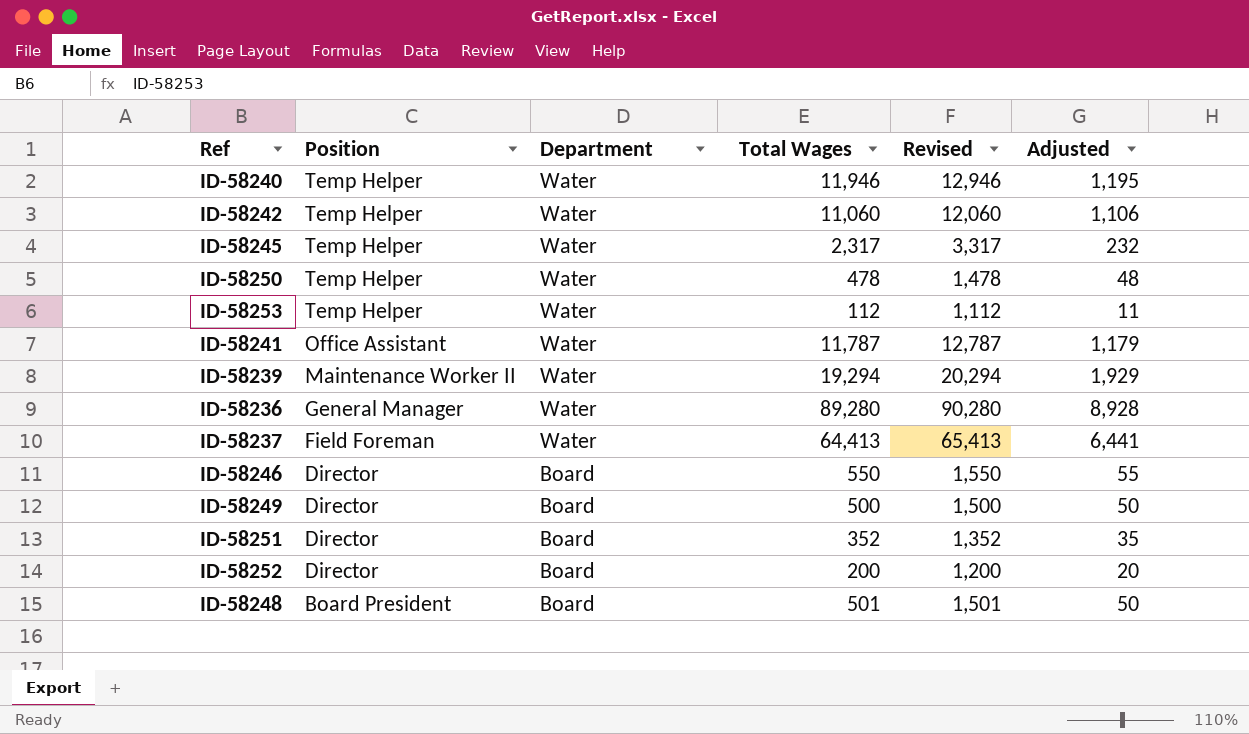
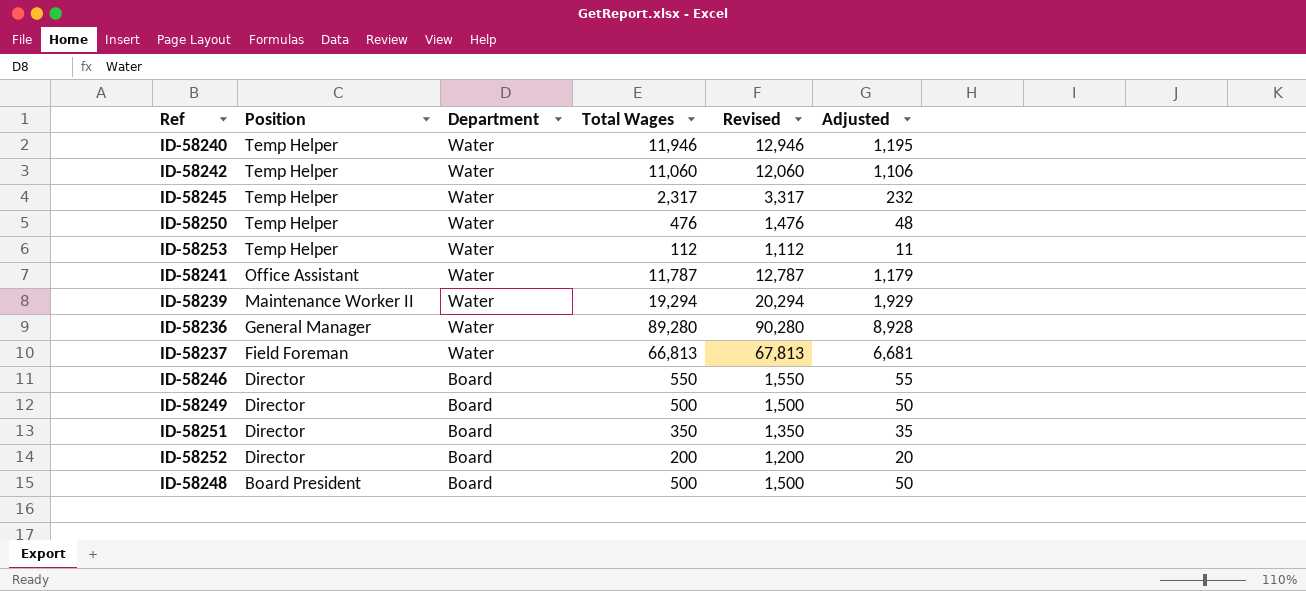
ID-58250 | Total Wages: 478 -> 476
ID-58250 | Revised: 1,478 -> 1,476
ID-58237 | Total Wages: 64,413 -> 66,813
ID-58237 | Revised: 65,413 -> 67,813
ID-58237 | Adjusted: 6,441 -> 6,681
ID-58251 | Total Wages: 352 -> 350
ID-58251 | Revised: 1,352 -> 1,350
ID-58248 | Total Wages: 501 -> 500
ID-58248 | Revised: 1,501 -> 1,500

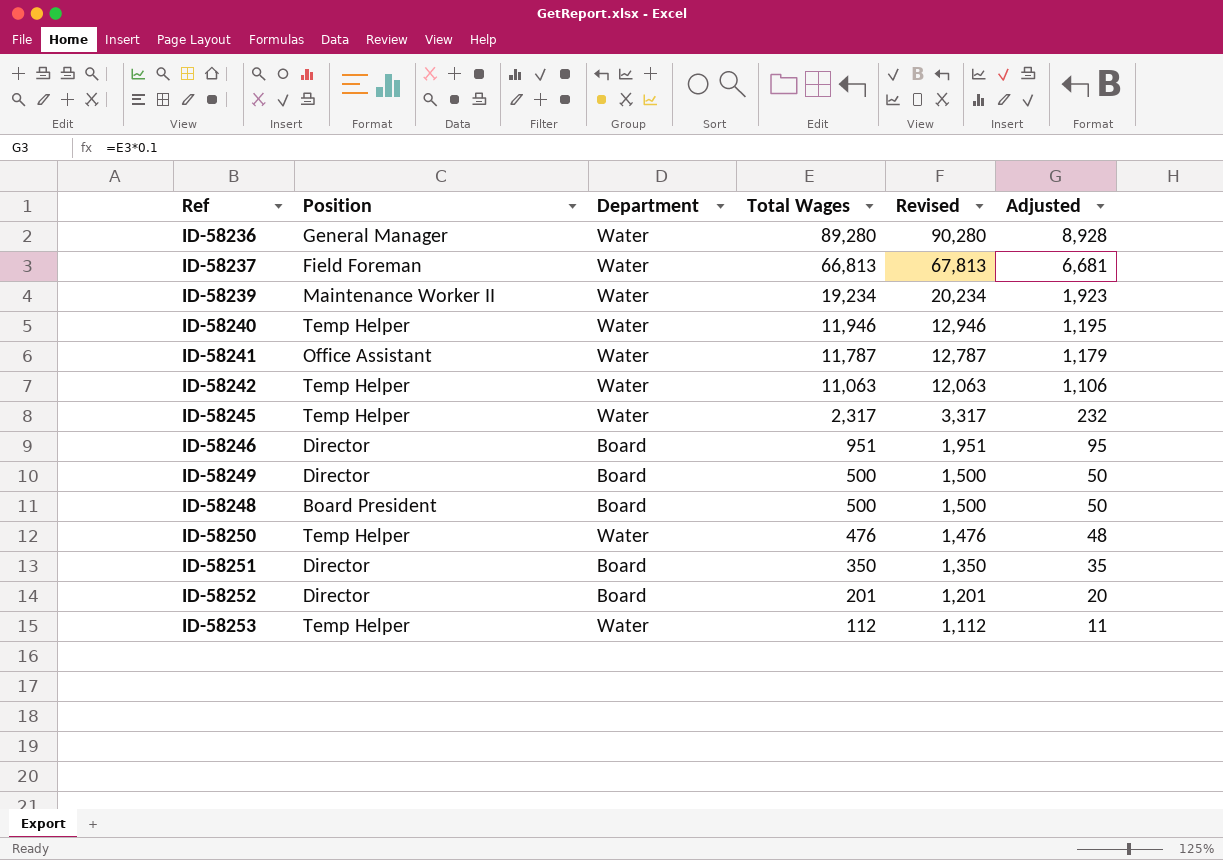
row order: Position descending -> Total Wages descending
ID-58239 | Total Wages: 19,294 -> 19,234
ID-58239 | Revised: 20,294 -> 20,234
ID-58239 | Adjusted: 1,929 -> 1,923
ID-58242 | Total Wages: 11,060 -> 11,063
ID-58242 | Revised: 12,060 -> 12,063
ID-58246 | Total Wages: 550 -> 951
ID-58246 | Revised: 1,550 -> 1,951
ID-58246 | Adjusted: 55 -> 95
ID-58252 | Total Wages: 200 -> 201
ID-58252 | Revised: 1,200 -> 1,201

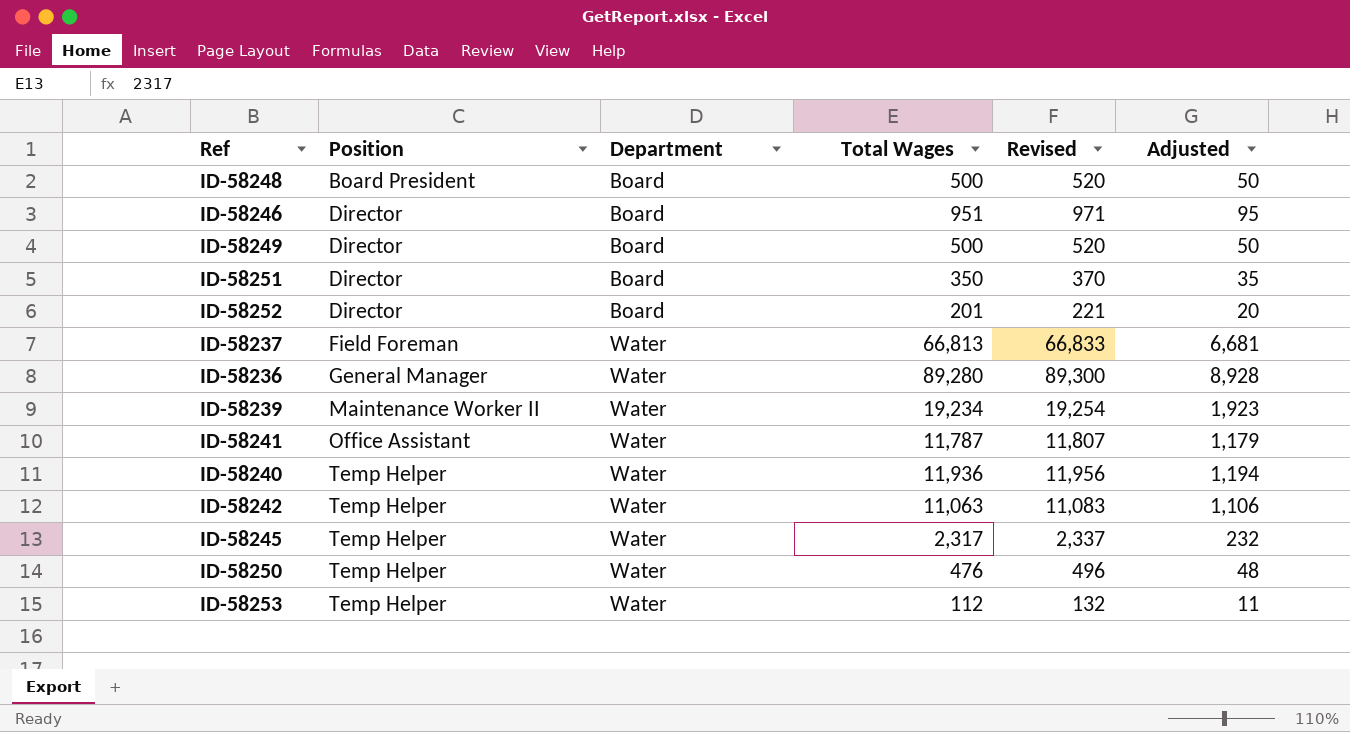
row order: Total Wages descending -> Position ascending
column Revised | formula: [Total Wages] + 1000 -> [Total Wages] + 20
ID-58240 | Total Wages: 11,946 -> 11,936
ID-58240 | Adjusted: 1,195 -> 1,194

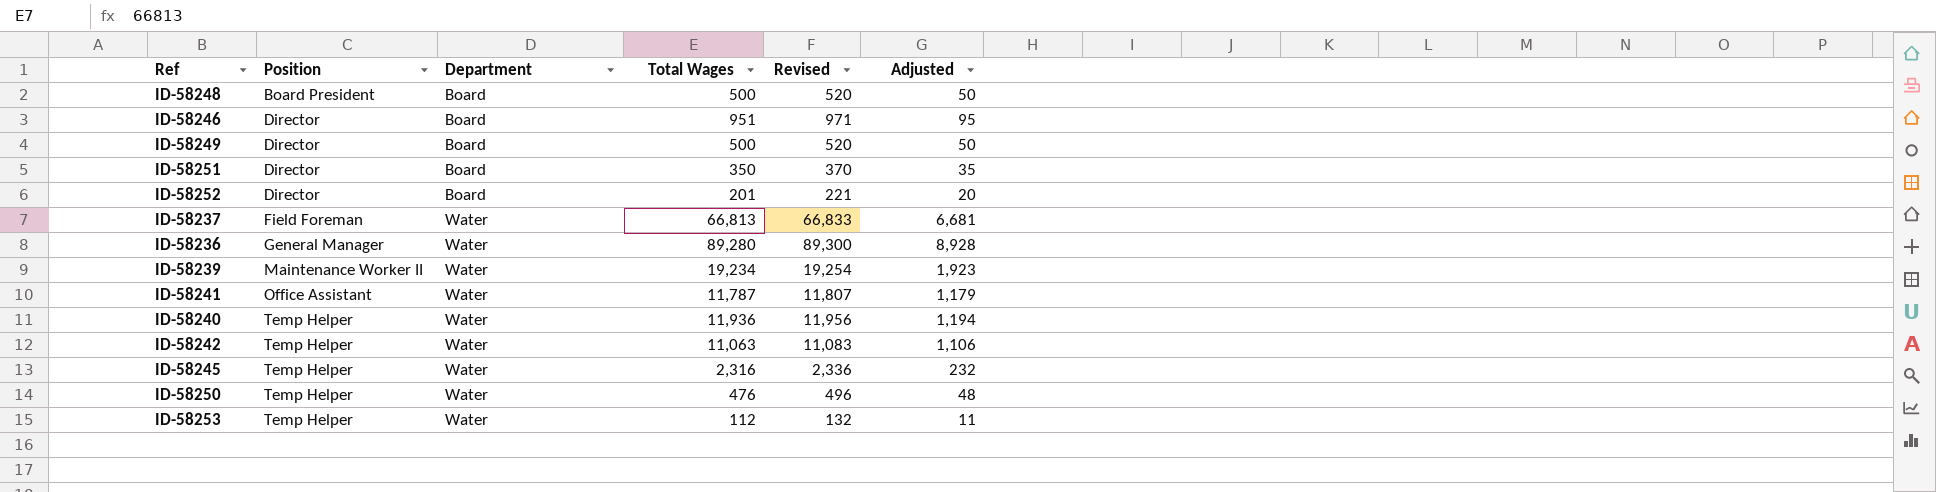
ID-58245 | Total Wages: 2,317 -> 2,316
ID-58245 | Revised: 2,337 -> 2,336

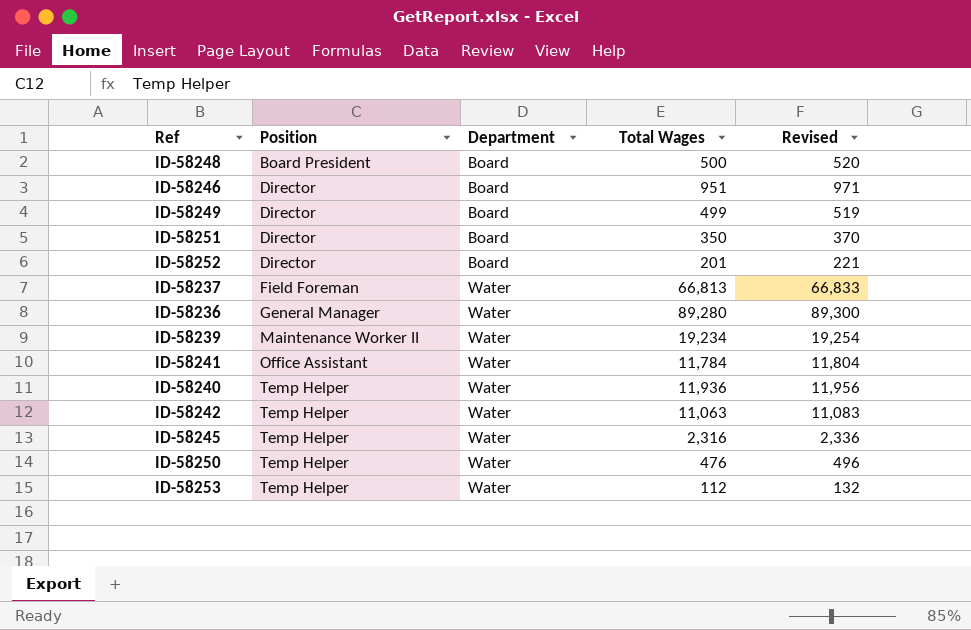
column Adjusted | formula: [Total Wages] * 0.1 -> none
ID-58249 | Total Wages: 500 -> 499
ID-58249 | Revised: 520 -> 519
ID-58241 | Total Wages: 11,787 -> 11,784
ID-58241 | Revised: 11,807 -> 11,804

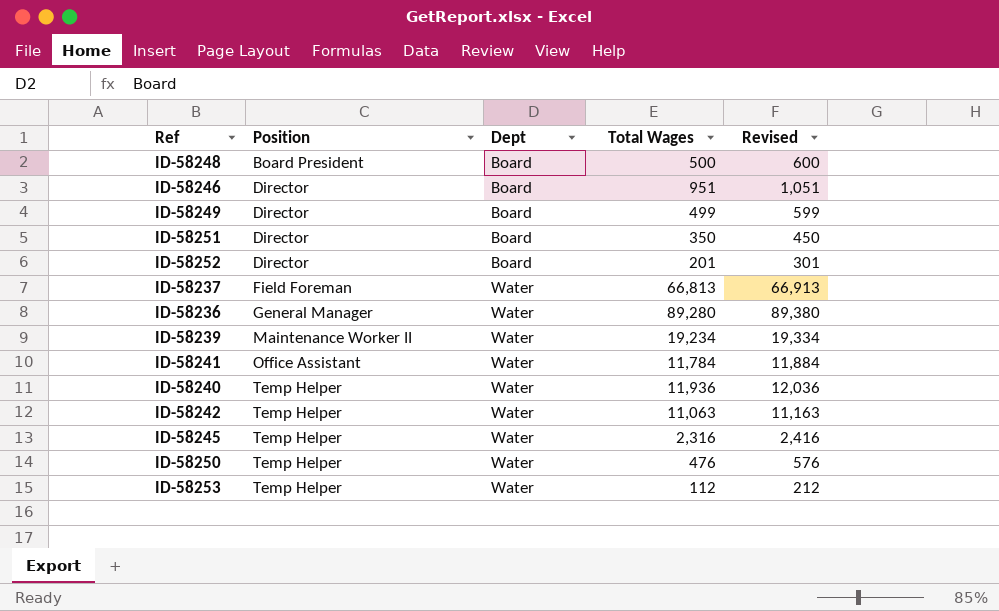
column name: Department -> Dept
column Revised | formula: [Total Wages] + 20 -> [Total Wages] + 100

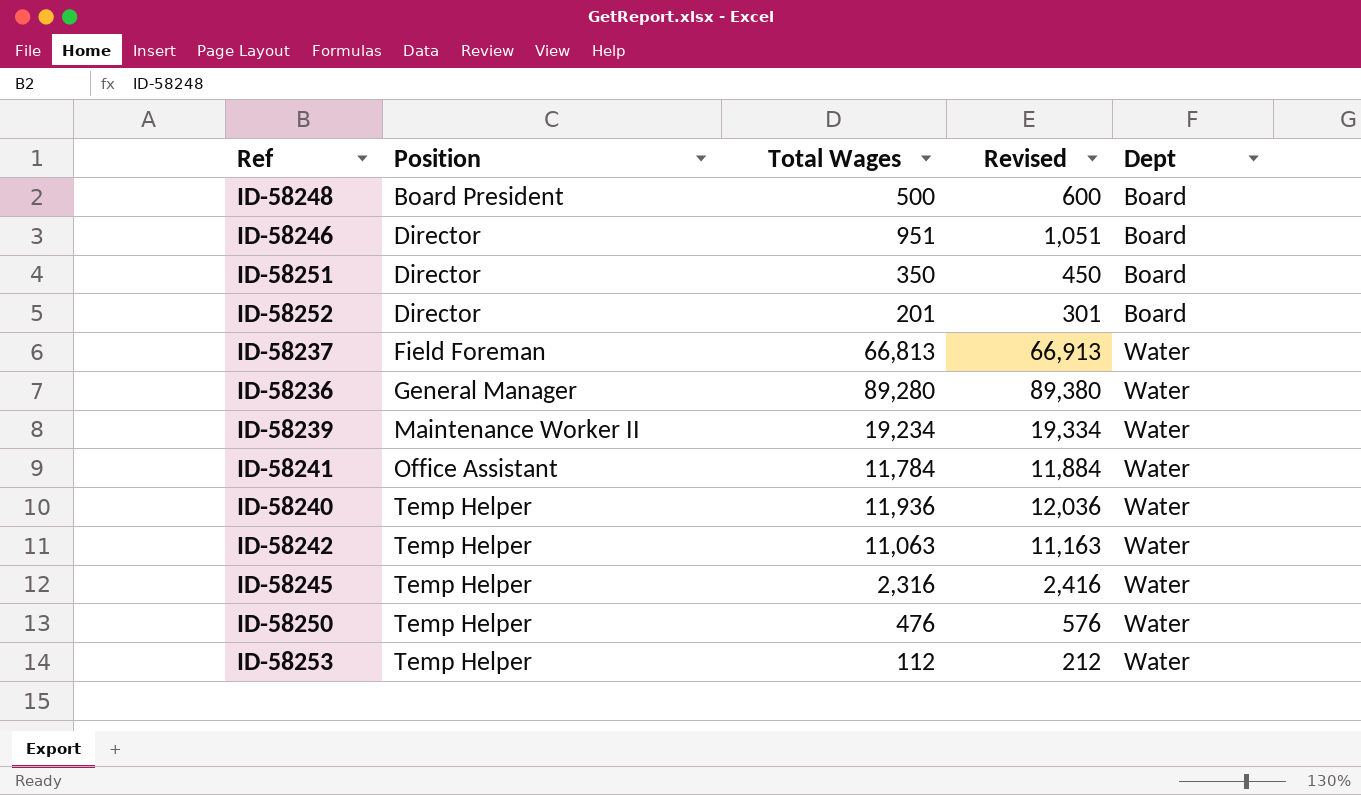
column Dept | position: 3 -> 5
row ID-58249: Director | Board | 499 | 599 -> none

